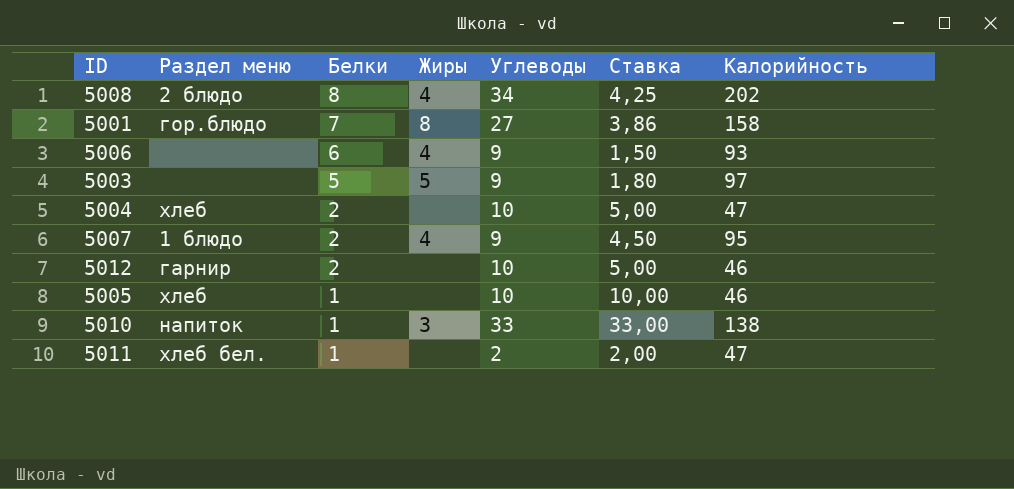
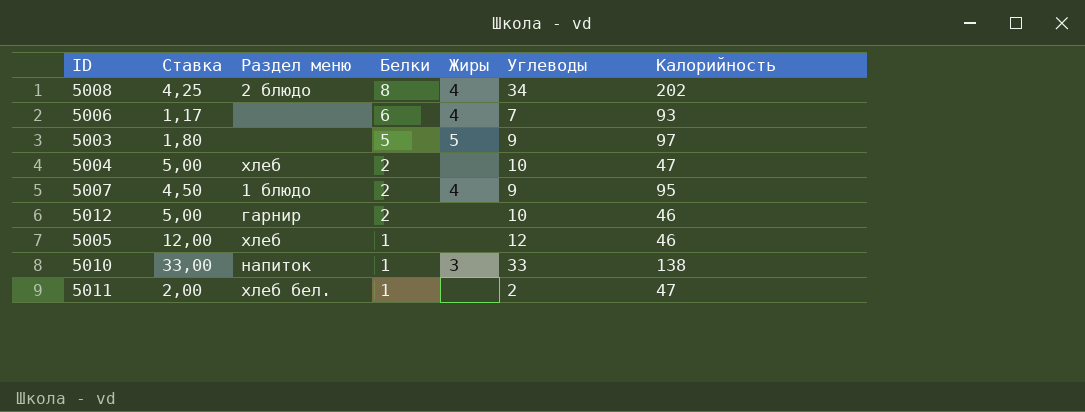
column Ставка | position: 6 -> 2
row 5001: гор.блюдо | 7 | 8 | 27 | 3,86 | 158 -> none
5006 | Ставка: 1,50 -> 1,17
5006 | Углеводы: 9 -> 7
5005 | Ставка: 10,00 -> 12,00
5005 | Углеводы: 10 -> 12

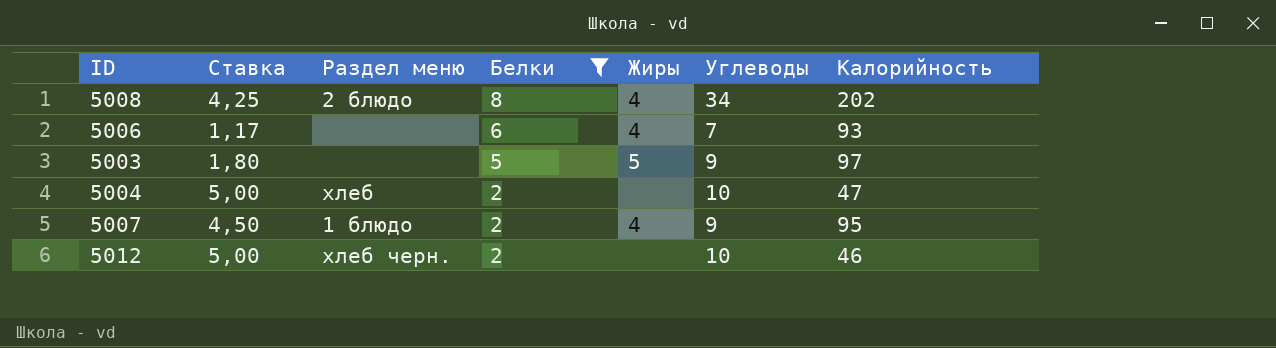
filter: none -> Белки != 1
5012 | Раздел меню: гарнир -> хлеб черн.

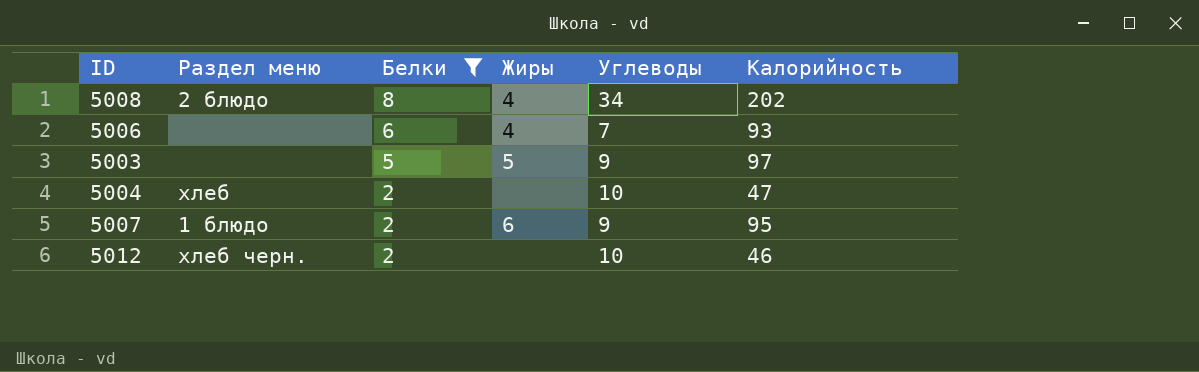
column Ставка | formula: [Углеводы] / [Белки] -> none
5007 | Жиры: 4 -> 6

